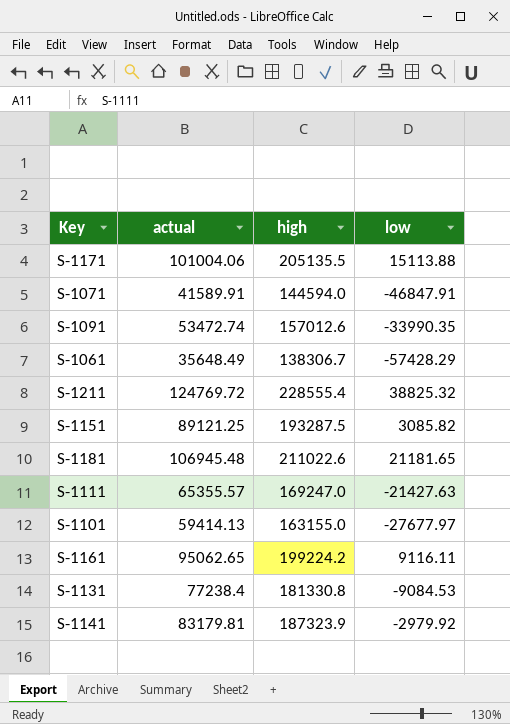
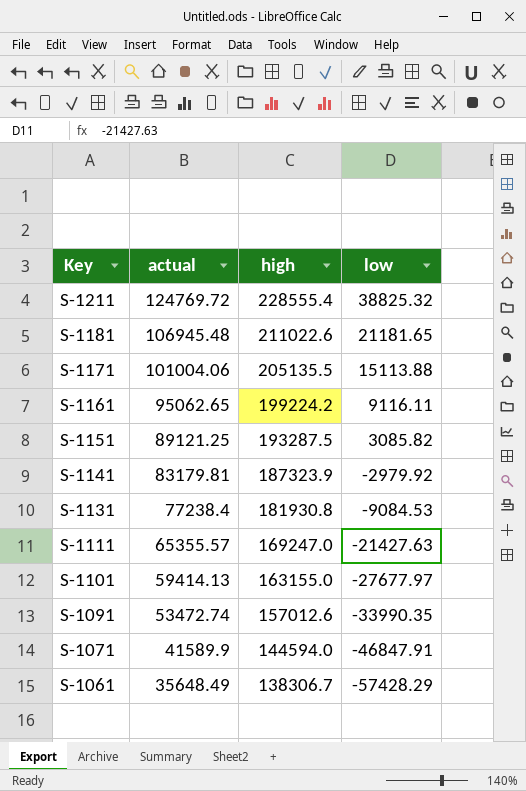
row order: none -> Key descending
S-1131 | high: 181330.8 -> 181930.8
S-1071 | actual: 41589.91 -> 41589.9

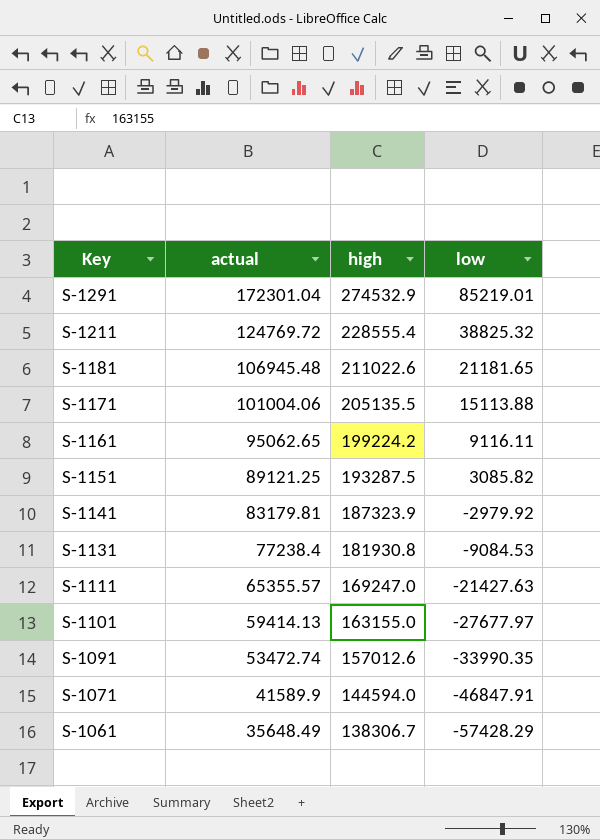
row S-1291: none -> 172301.04 | 274532.9 | 85219.01

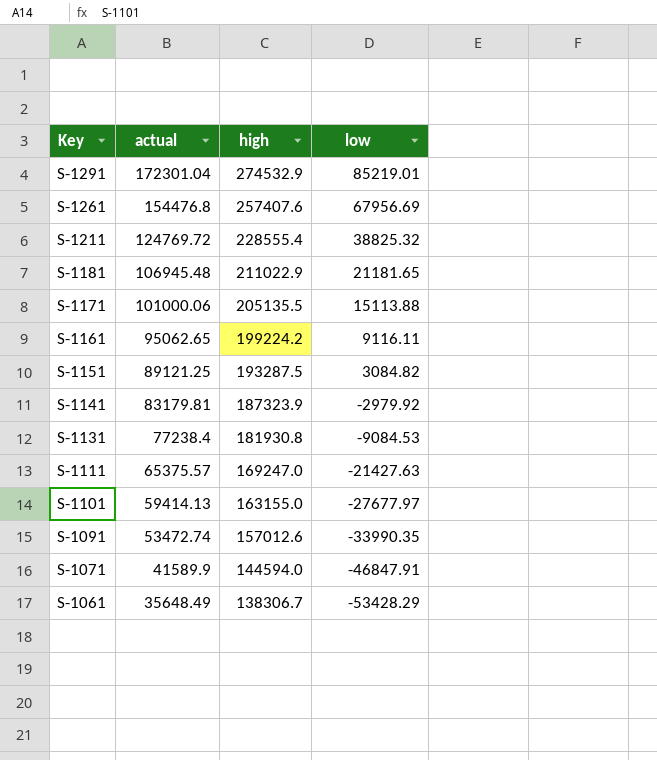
row S-1261: none -> 154476.8 | 257407.6 | 67956.69
S-1181 | high: 211022.6 -> 211022.9
S-1171 | actual: 101004.06 -> 101000.06
S-1151 | low: 3085.82 -> 3084.82
S-1111 | actual: 65355.57 -> 65375.57
S-1061 | low: -57428.29 -> -53428.29

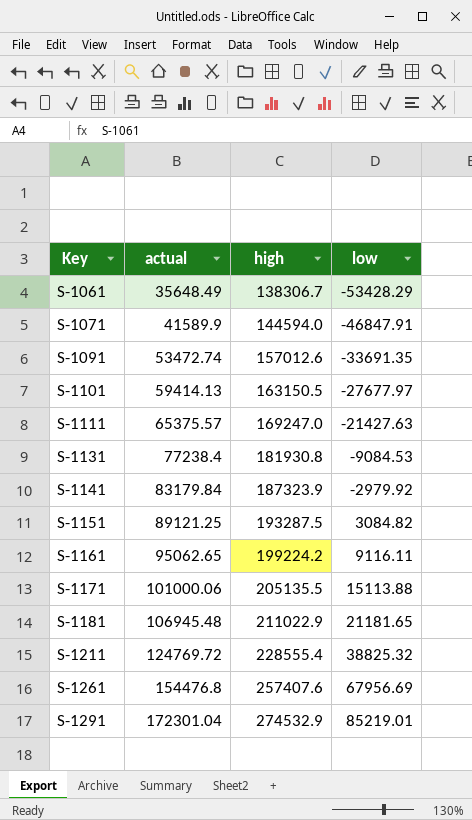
row order: Key descending -> Key ascending
S-1091 | low: -33990.35 -> -33691.35
S-1101 | high: 163155.0 -> 163150.5
S-1141 | actual: 83179.81 -> 83179.84

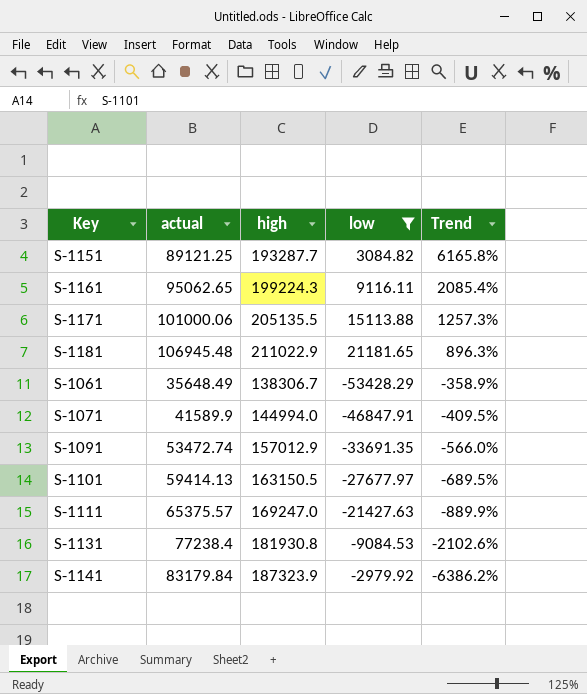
filter: none -> low <= 21181.65
row order: Key ascending -> Trend descending
column Trend | formula: none -> ([high] - [low]) / [low]
S-1151 | high: 193287.5 -> 193287.7
S-1161 | high: 199224.2 -> 199224.3
S-1071 | high: 144594.0 -> 144994.0
S-1091 | high: 157012.6 -> 157012.9

